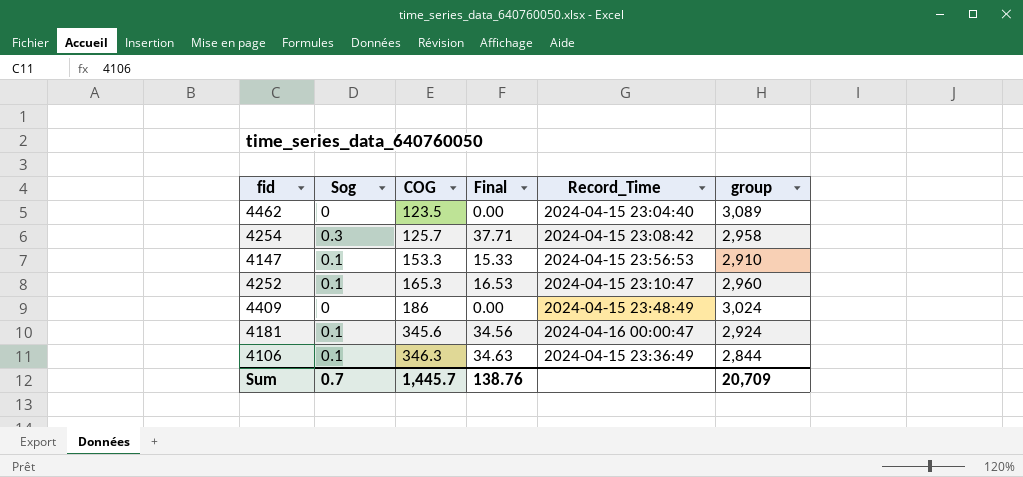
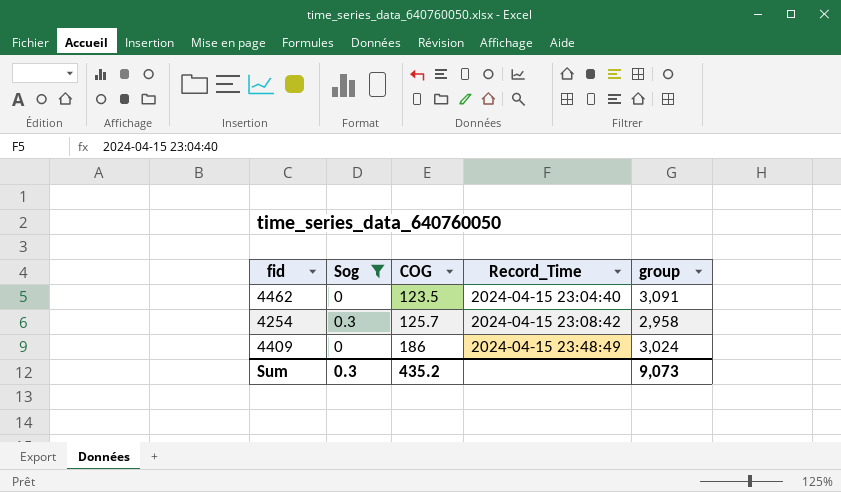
filter: none -> Sog != 0.1
column Final | formula: [Sog] * [COG] -> none
4462 | group: 3,089 -> 3,091
Sum | Sog: 0.7 -> 0.3
Sum | COG: 1,445.7 -> 435.2
Sum | group: 20,709 -> 9,073

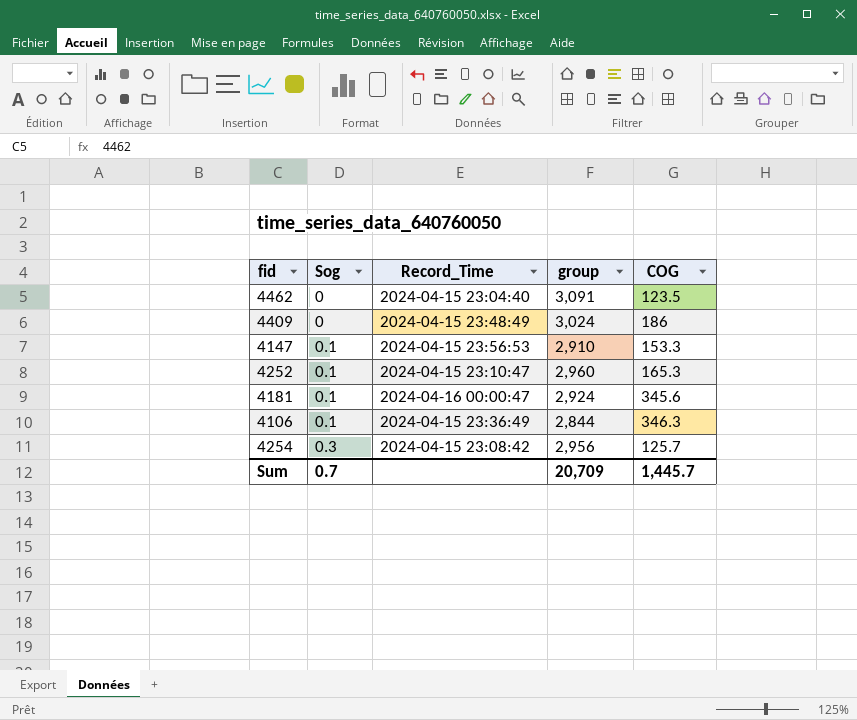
filter: Sog != 0.1 -> none
row order: COG ascending -> Sog ascending
column COG | position: 3 -> 5
4254 | group: 2,958 -> 2,956
Sum | Sog: 0.3 -> 0.7
Sum | group: 9,073 -> 20,709
Sum | COG: 435.2 -> 1,445.7

